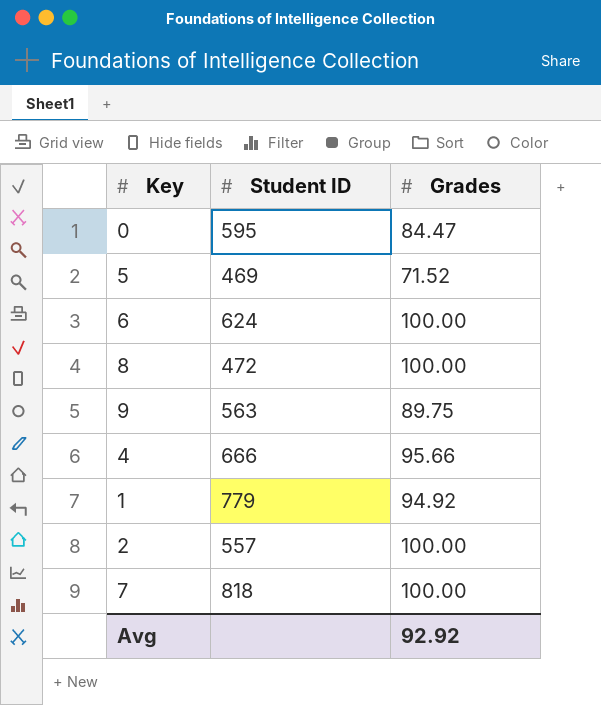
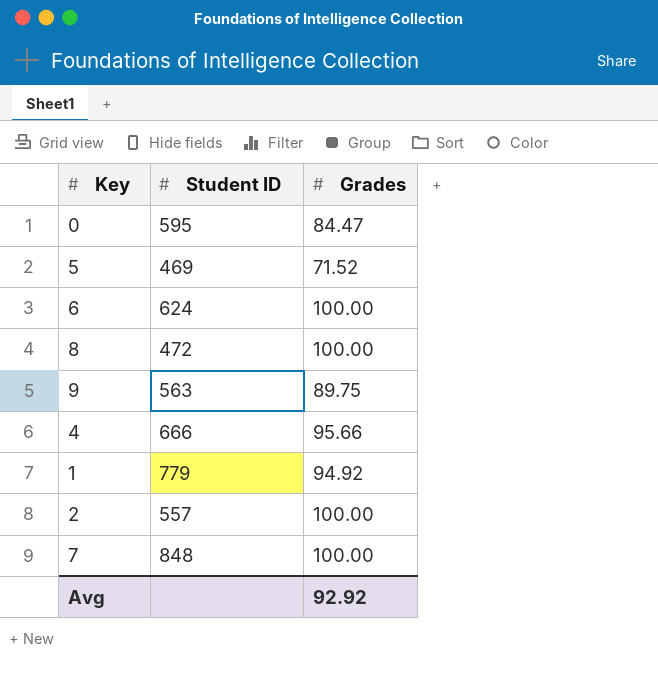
7 | Student ID: 818 -> 848

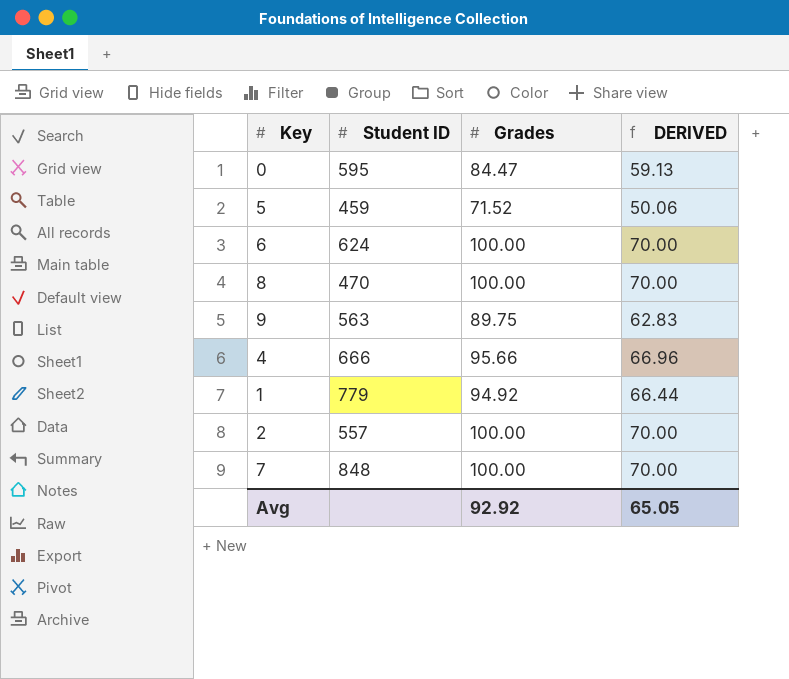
column DERIVED | formula: none -> [Grades] * 0.7
5 | Student ID: 469 -> 459
8 | Student ID: 472 -> 470

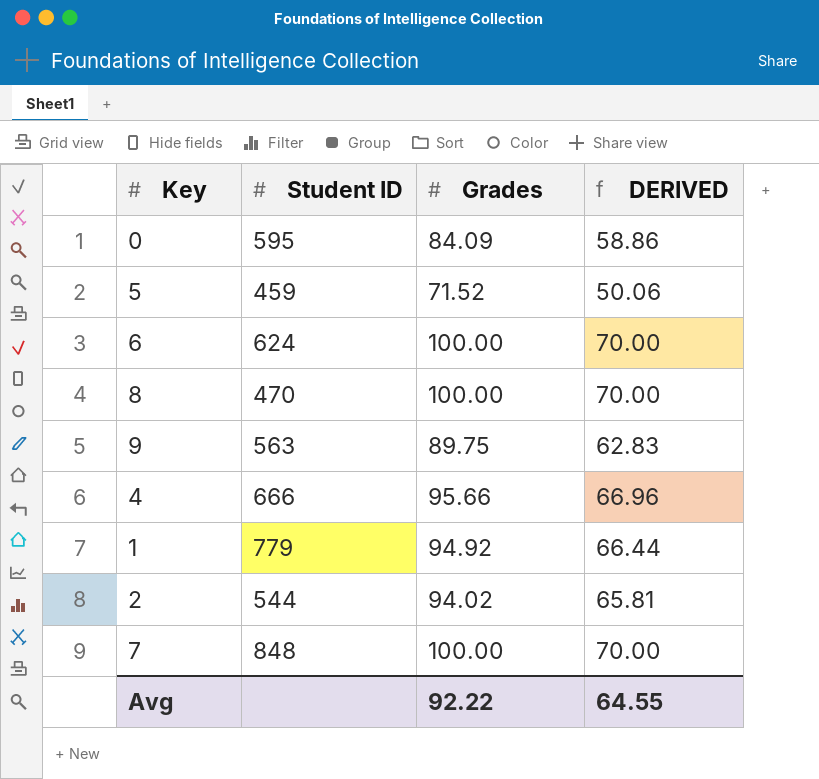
0 | Grades: 84.47 -> 84.09
0 | DERIVED: 59.13 -> 58.86
2 | Student ID: 557 -> 544
2 | Grades: 100.00 -> 94.02
2 | DERIVED: 70.00 -> 65.81
Avg | Grades: 92.92 -> 92.22
Avg | DERIVED: 65.05 -> 64.55

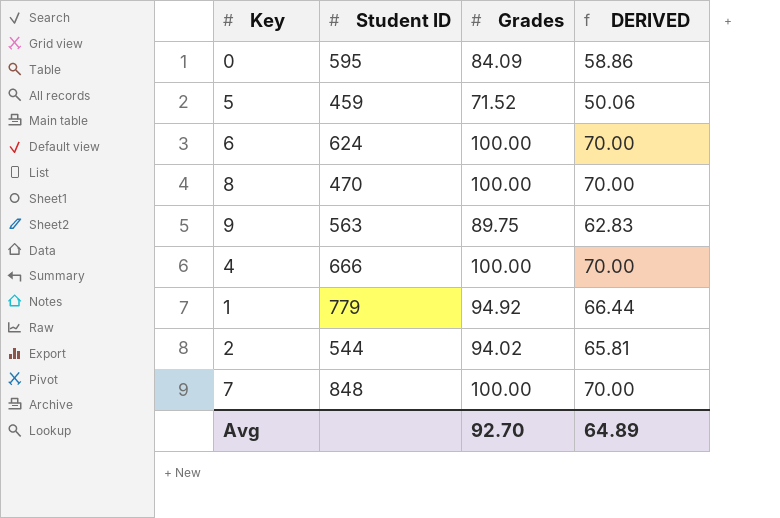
4 | Grades: 95.66 -> 100.00
4 | DERIVED: 66.96 -> 70.00
Avg | Grades: 92.22 -> 92.70
Avg | DERIVED: 64.55 -> 64.89

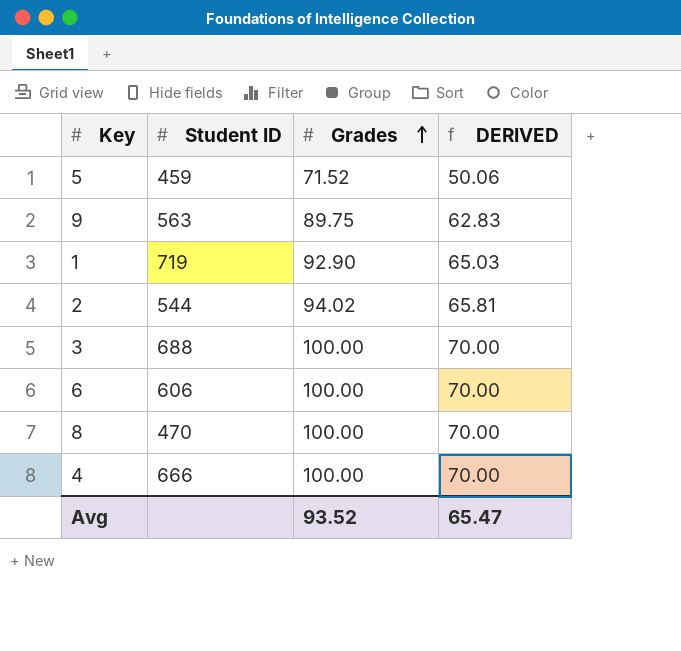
row order: none -> Grades ascending
row 0: 595 | 84.09 | 58.86 -> none
row 7: 848 | 100.00 | 70.00 -> none
1 | Student ID: 779 -> 719
1 | Grades: 94.92 -> 92.90
1 | DERIVED: 66.44 -> 65.03
row 3: none -> 688 | 100.00 | 70.00
6 | Student ID: 624 -> 606
Avg | Grades: 92.70 -> 93.52
Avg | DERIVED: 64.89 -> 65.47

